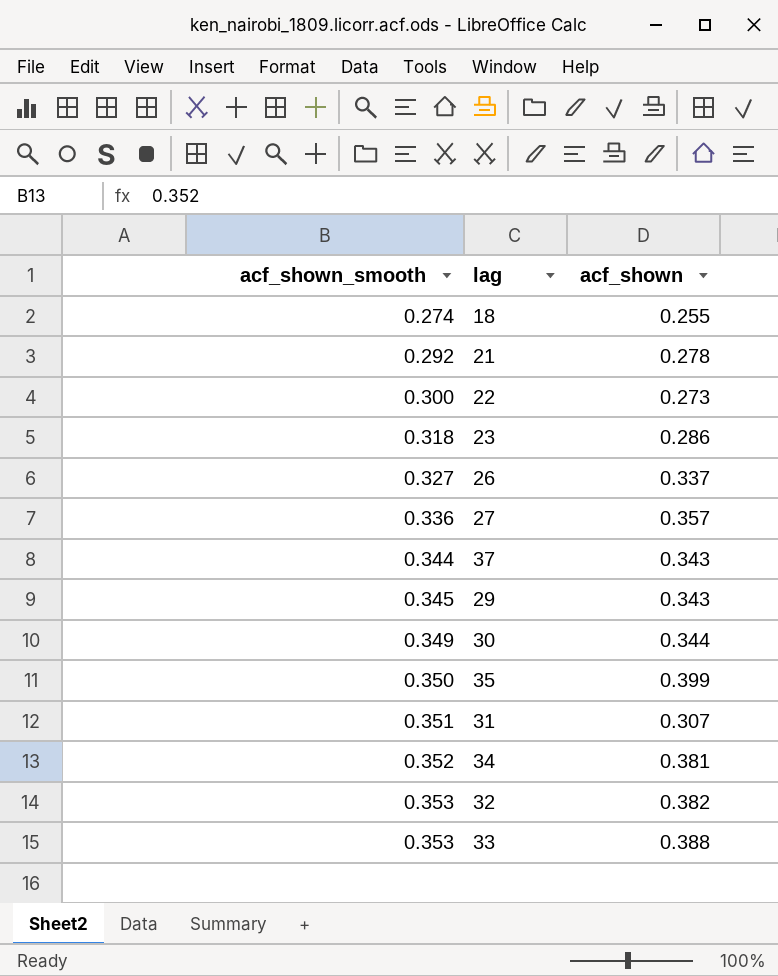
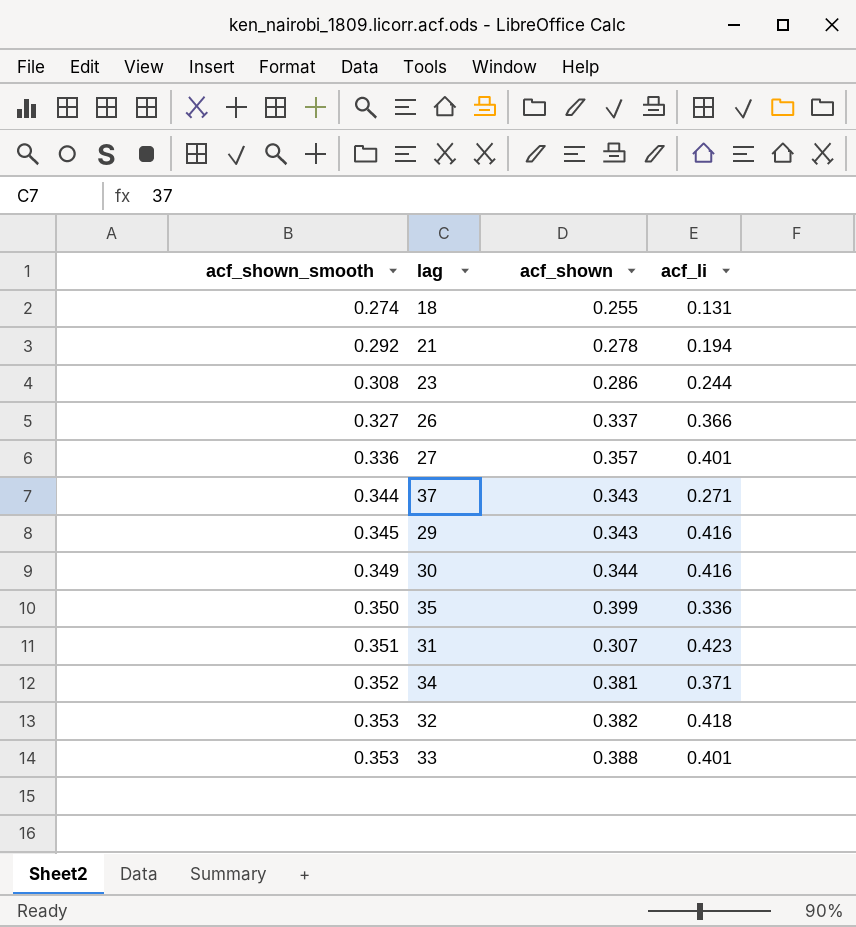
column acf_li | position: none -> 4
row 22: 0.300 | 0.273 -> none
23 | acf_shown_smooth: 0.318 -> 0.308

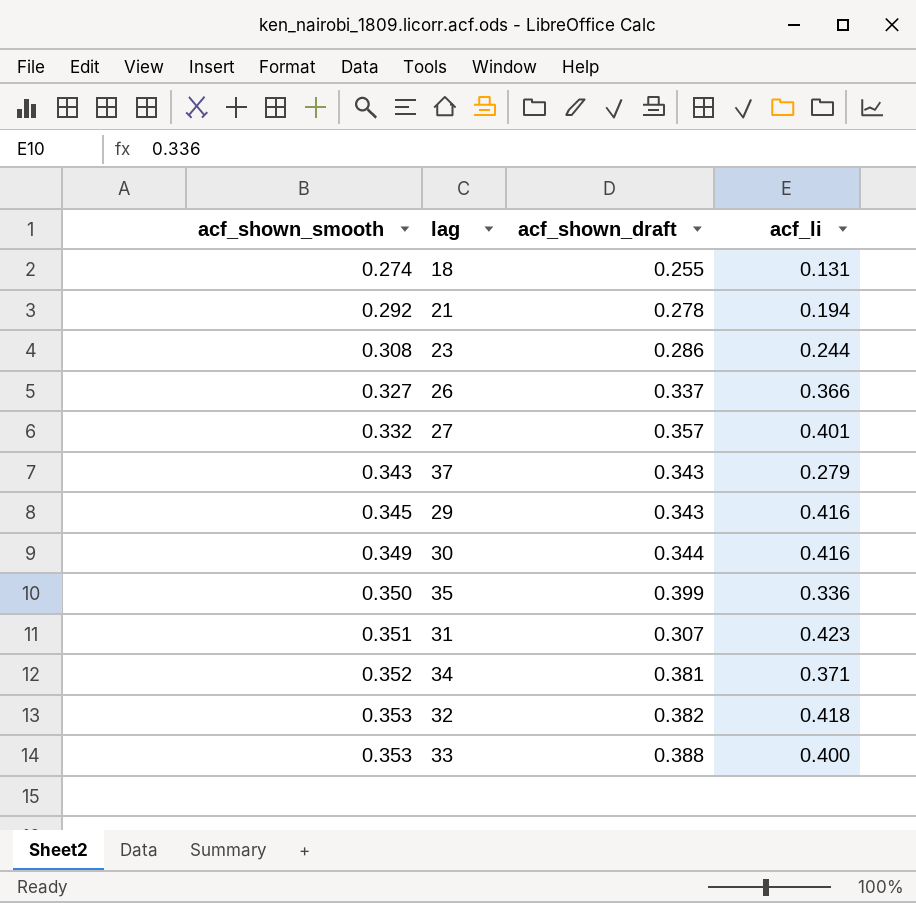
column name: acf_shown -> acf_shown_draft
27 | acf_shown_smooth: 0.336 -> 0.332
37 | acf_shown_smooth: 0.344 -> 0.343
37 | acf_li: 0.271 -> 0.279
33 | acf_li: 0.401 -> 0.400

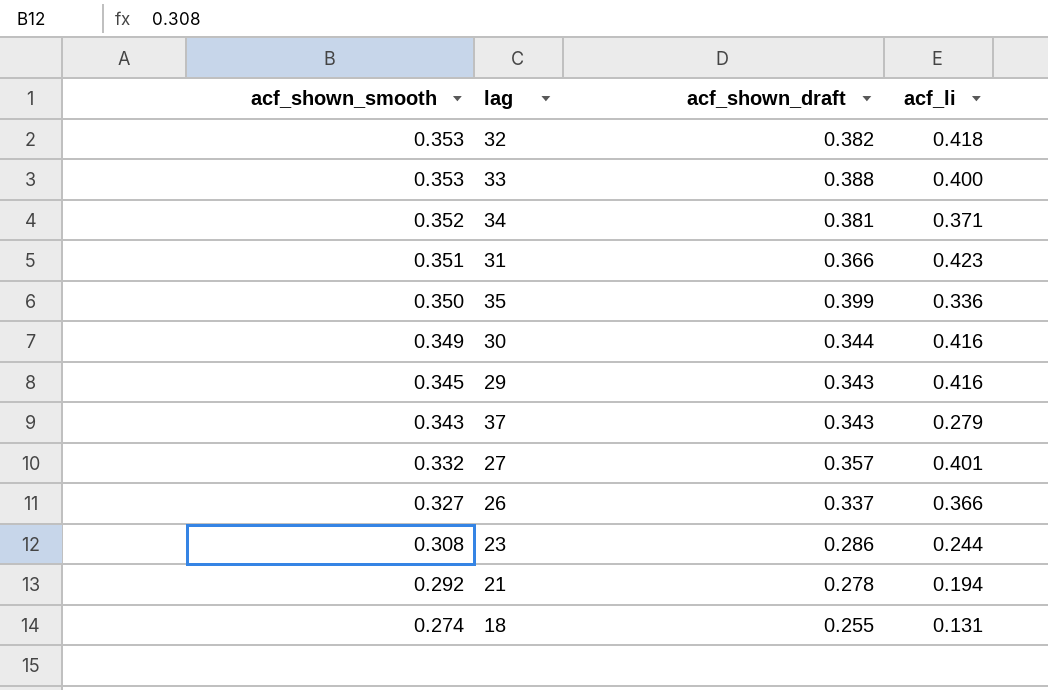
row order: acf_shown_smooth ascending -> acf_shown_smooth descending
31 | acf_shown_draft: 0.307 -> 0.366

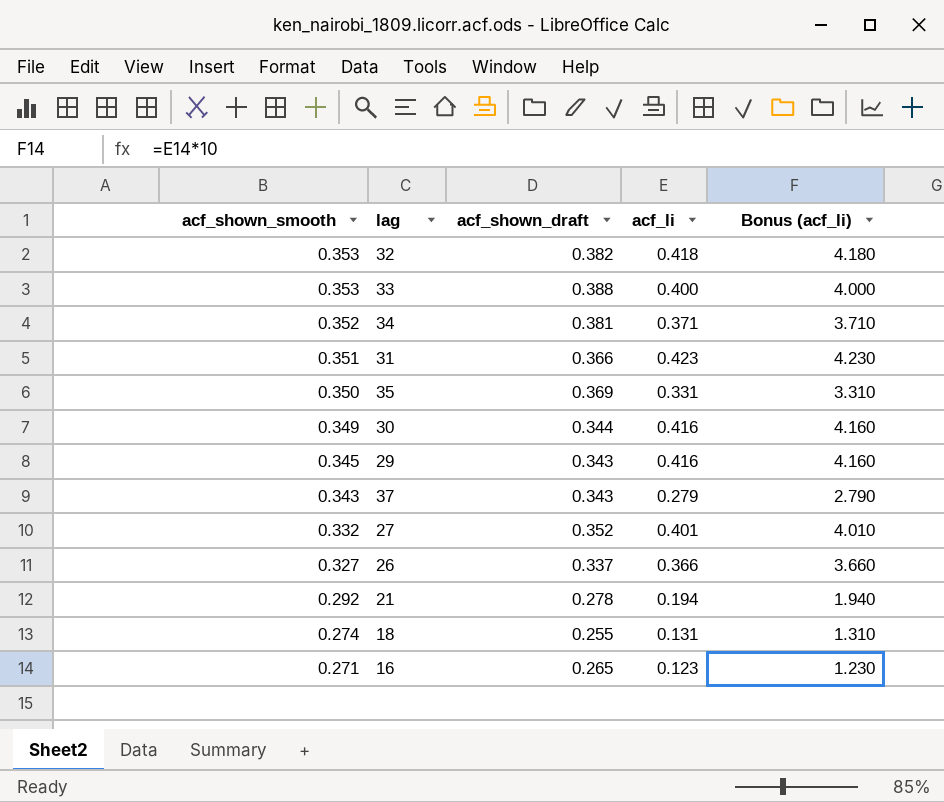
column Bonus (acf_li) | formula: none -> [acf_li] * 10
row 23: 0.308 | 0.286 | 0.244 -> none
35 | acf_shown_draft: 0.399 -> 0.369
35 | acf_li: 0.336 -> 0.331
27 | acf_shown_draft: 0.357 -> 0.352
row 16: none -> 0.271 | 0.265 | 0.123 | 1.230

